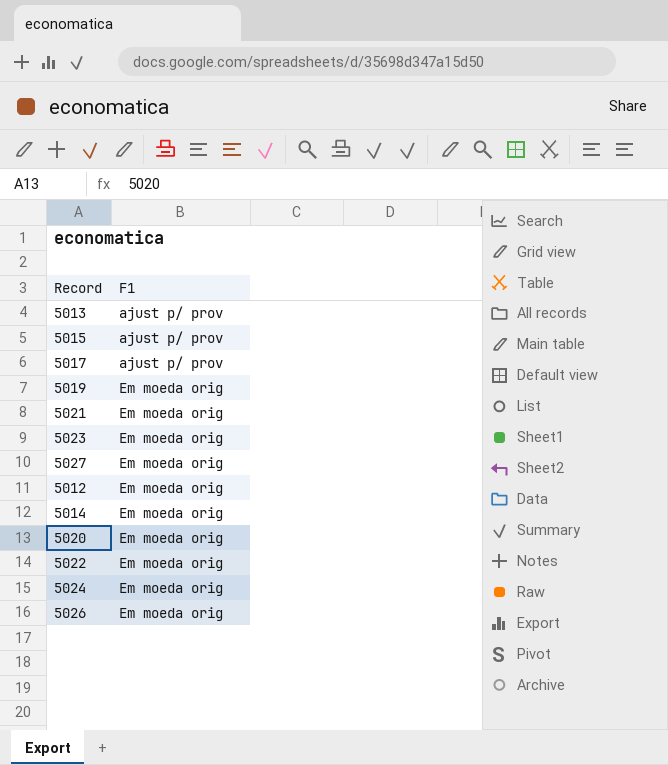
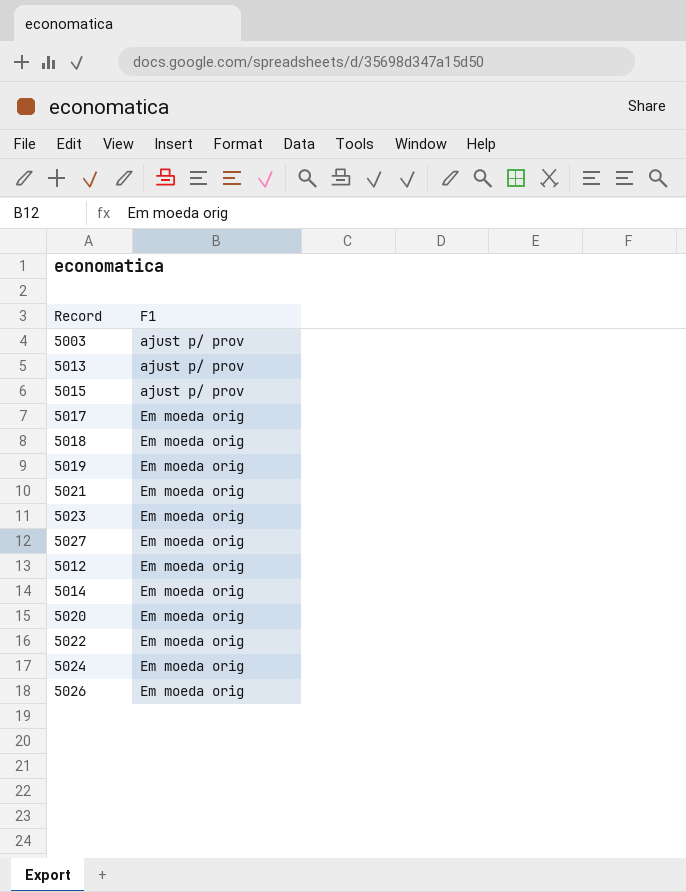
row 5003: none -> ajust p/ prov
5017 | F1: ajust p/ prov -> Em moeda orig
row 5018: none -> Em moeda orig

